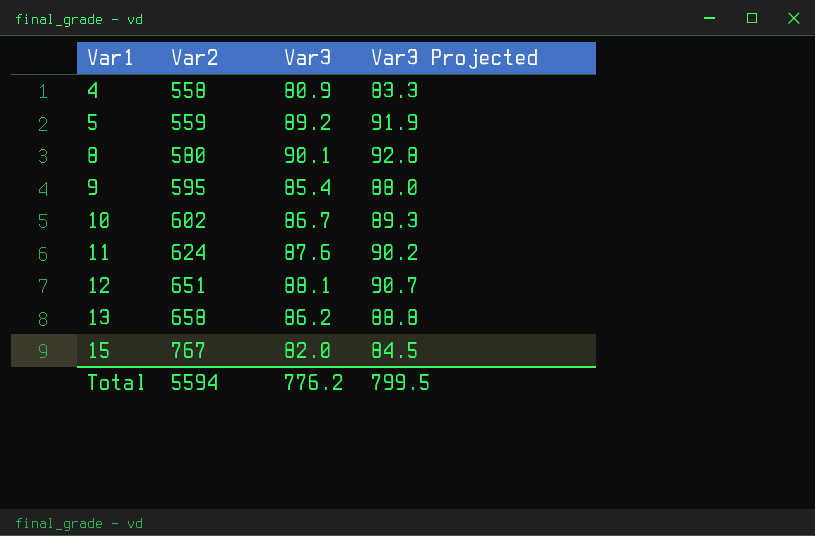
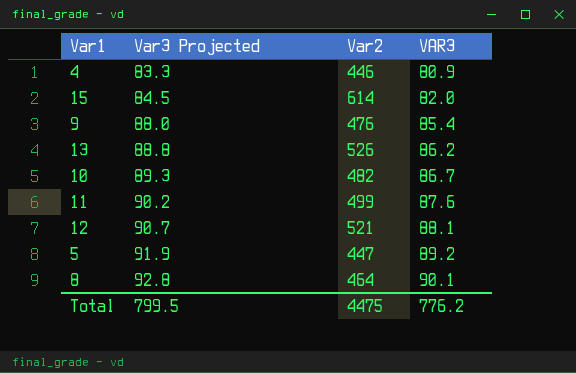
row order: Var1 ascending -> Var3 Projected ascending
column Var3 Projected | position: 4 -> 2
column name: Var3 -> VAR3
4 | Var2: 558 -> 446
15 | Var2: 767 -> 614
9 | Var2: 595 -> 476
13 | Var2: 658 -> 526
10 | Var2: 602 -> 482
11 | Var2: 624 -> 499
12 | Var2: 651 -> 521
5 | Var2: 559 -> 447
8 | Var2: 580 -> 464
Total | Var2: 5594 -> 4475

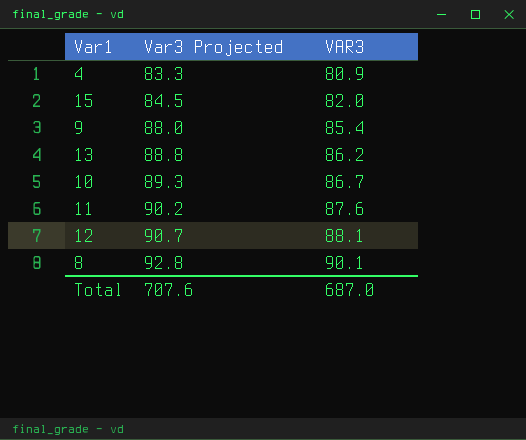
column Var2 | position: 3 -> none
row 5: 91.9 | 447 | 89.2 -> none
Total | Var3 Projected: 799.5 -> 707.6
Total | VAR3: 776.2 -> 687.0

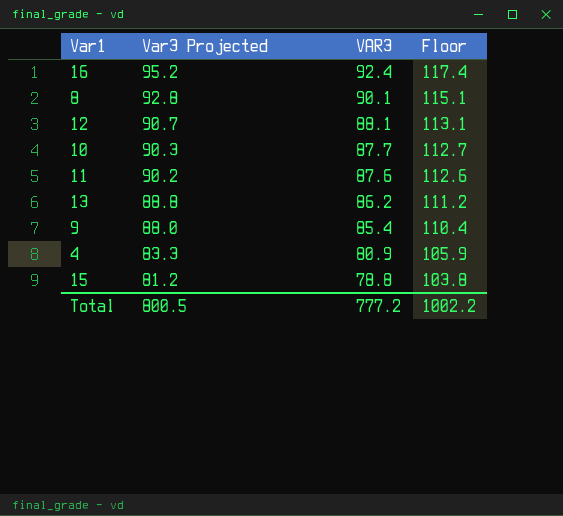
row order: Var3 Projected ascending -> Var3 Projected descending
column Floor | formula: none -> [VAR3] + 25
row 16: none -> 95.2 | 92.4 | 117.4
10 | Var3 Projected: 89.3 -> 90.3
10 | VAR3: 86.7 -> 87.7
15 | Var3 Projected: 84.5 -> 81.2
15 | VAR3: 82.0 -> 78.8
Total | Var3 Projected: 707.6 -> 800.5
Total | VAR3: 687.0 -> 777.2

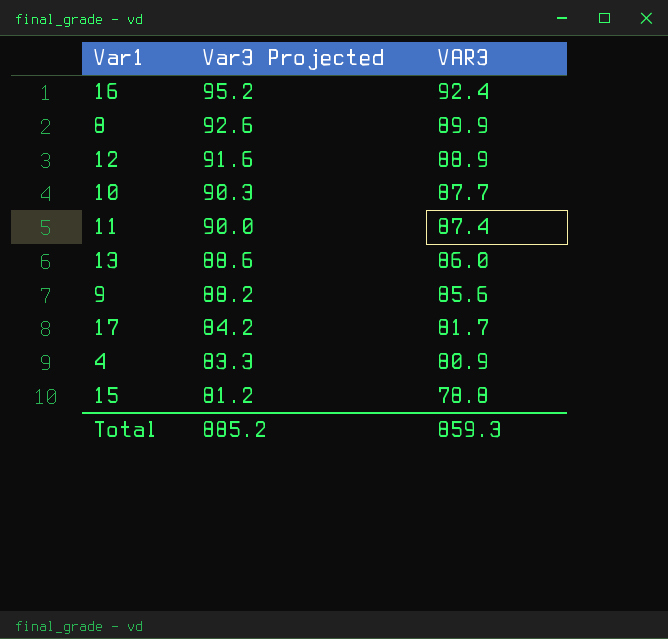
column Floor | formula: [VAR3] + 25 -> none
8 | Var3 Projected: 92.8 -> 92.6
8 | VAR3: 90.1 -> 89.9
12 | Var3 Projected: 90.7 -> 91.6
12 | VAR3: 88.1 -> 88.9
11 | Var3 Projected: 90.2 -> 90.0
11 | VAR3: 87.6 -> 87.4
13 | Var3 Projected: 88.8 -> 88.6
13 | VAR3: 86.2 -> 86.0
9 | Var3 Projected: 88.0 -> 88.2
9 | VAR3: 85.4 -> 85.6
row 17: none -> 84.2 | 81.7
Total | Var3 Projected: 800.5 -> 885.2
Total | VAR3: 777.2 -> 859.3

